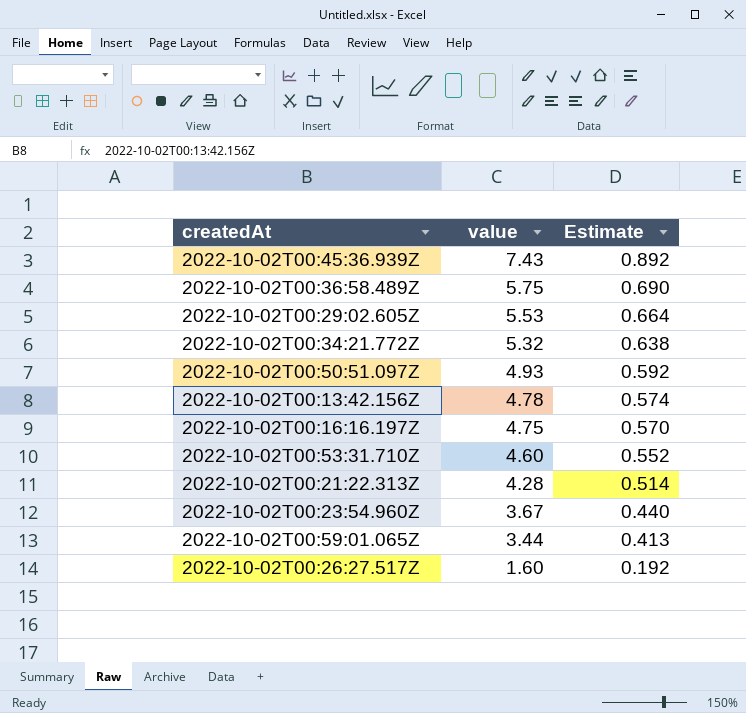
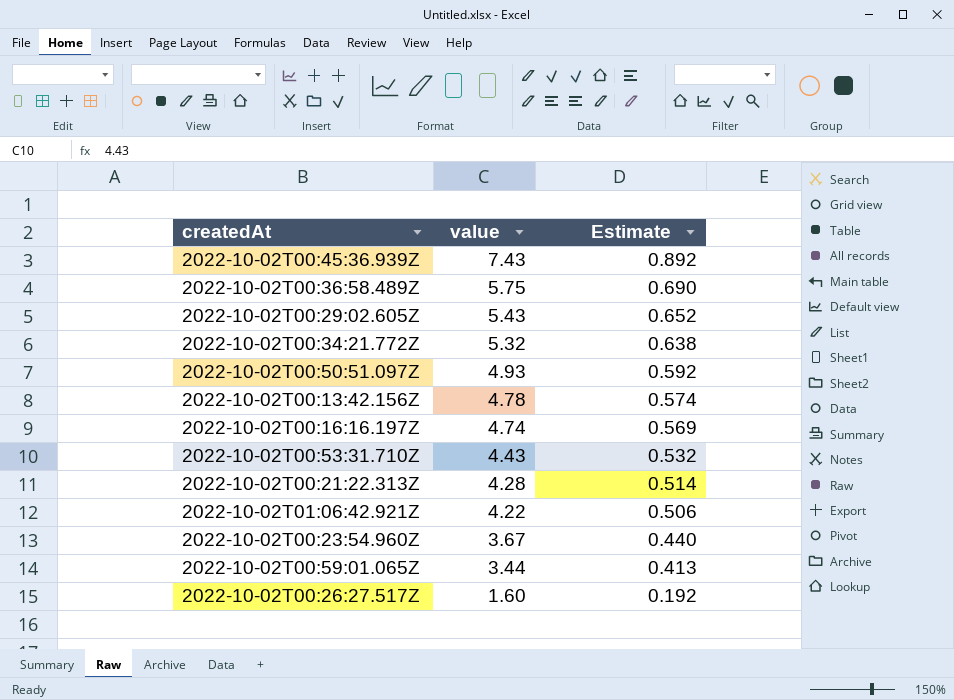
2022-10-02T00:29:02.605Z | value: 5.53 -> 5.43
2022-10-02T00:29:02.605Z | Estimate: 0.664 -> 0.652
2022-10-02T00:16:16.197Z | value: 4.75 -> 4.74
2022-10-02T00:16:16.197Z | Estimate: 0.570 -> 0.569
2022-10-02T00:53:31.710Z | value: 4.60 -> 4.43
2022-10-02T00:53:31.710Z | Estimate: 0.552 -> 0.532
row 2022-10-02T01:06:42.921Z: none -> 4.22 | 0.506

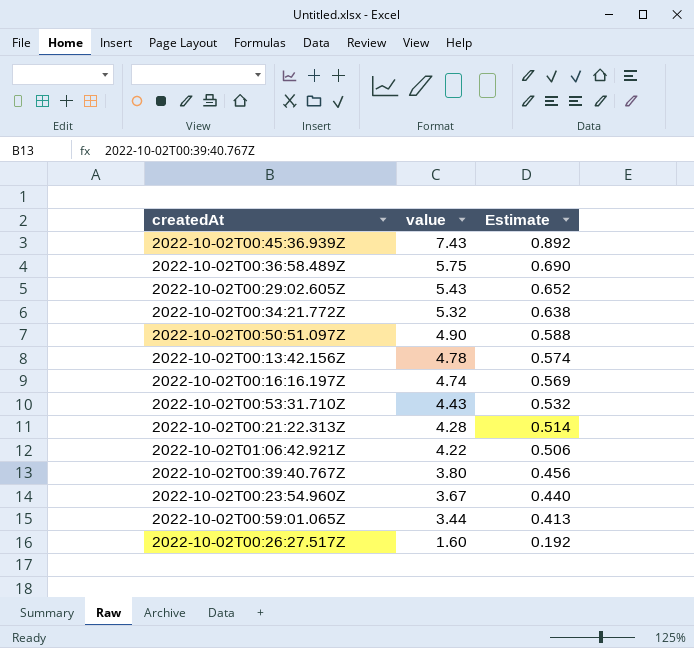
2022-10-02T00:50:51.097Z | value: 4.93 -> 4.90
2022-10-02T00:50:51.097Z | Estimate: 0.592 -> 0.588
row 2022-10-02T00:39:40.767Z: none -> 3.80 | 0.456

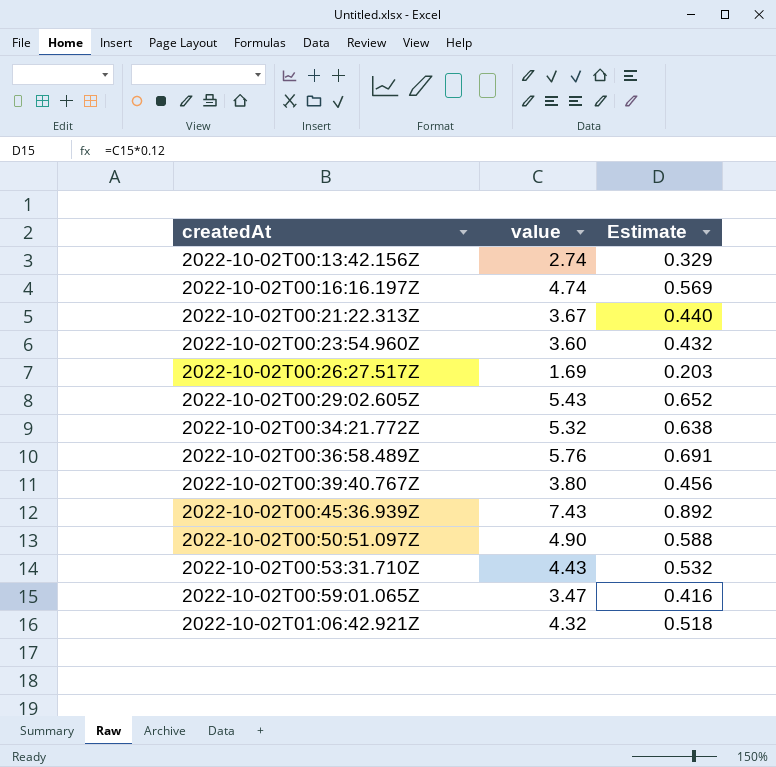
row order: value descending -> createdAt ascending
2022-10-02T00:13:42.156Z | value: 4.78 -> 2.74
2022-10-02T00:13:42.156Z | Estimate: 0.574 -> 0.329
2022-10-02T00:21:22.313Z | value: 4.28 -> 3.67
2022-10-02T00:21:22.313Z | Estimate: 0.514 -> 0.440
2022-10-02T00:23:54.960Z | value: 3.67 -> 3.60
2022-10-02T00:23:54.960Z | Estimate: 0.440 -> 0.432
2022-10-02T00:26:27.517Z | value: 1.60 -> 1.69
2022-10-02T00:26:27.517Z | Estimate: 0.192 -> 0.203
2022-10-02T00:36:58.489Z | value: 5.75 -> 5.76
2022-10-02T00:36:58.489Z | Estimate: 0.690 -> 0.691
2022-10-02T00:59:01.065Z | value: 3.44 -> 3.47
2022-10-02T00:59:01.065Z | Estimate: 0.413 -> 0.416
2022-10-02T01:06:42.921Z | value: 4.22 -> 4.32
2022-10-02T01:06:42.921Z | Estimate: 0.506 -> 0.518

